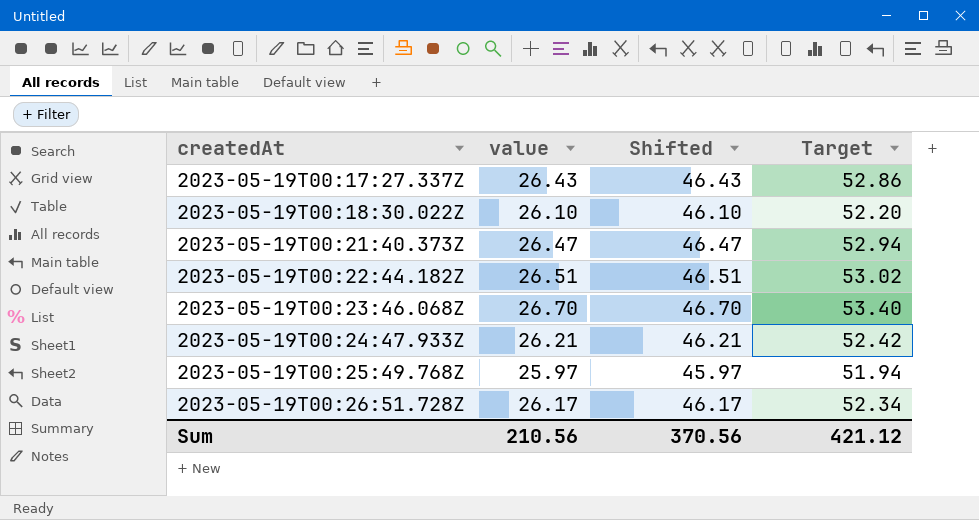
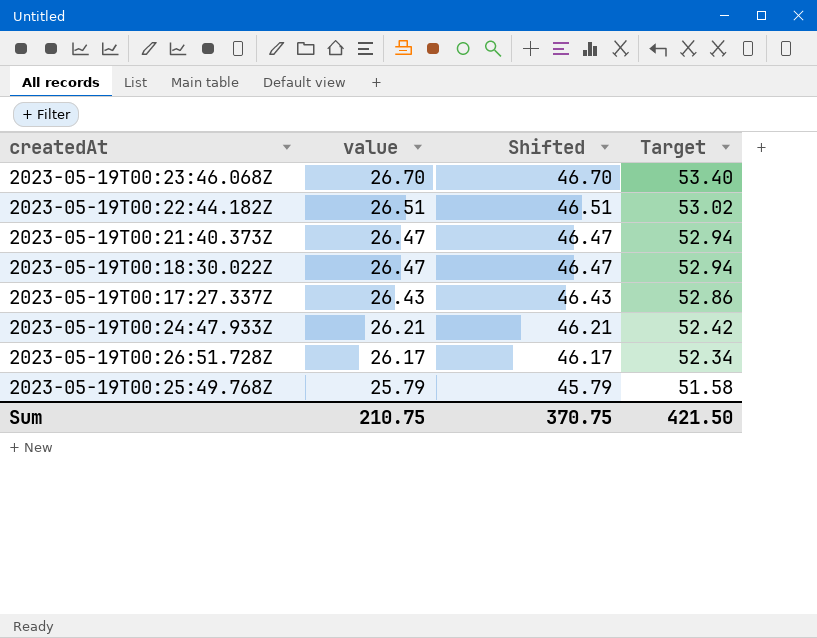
row order: createdAt ascending -> value descending
2023-05-19T00:18:30.022Z | value: 26.10 -> 26.47
2023-05-19T00:18:30.022Z | Shifted: 46.10 -> 46.47
2023-05-19T00:18:30.022Z | Target: 52.20 -> 52.94
2023-05-19T00:25:49.768Z | value: 25.97 -> 25.79
2023-05-19T00:25:49.768Z | Shifted: 45.97 -> 45.79
2023-05-19T00:25:49.768Z | Target: 51.94 -> 51.58
Sum | value: 210.56 -> 210.75
Sum | Shifted: 370.56 -> 370.75
Sum | Target: 421.12 -> 421.50

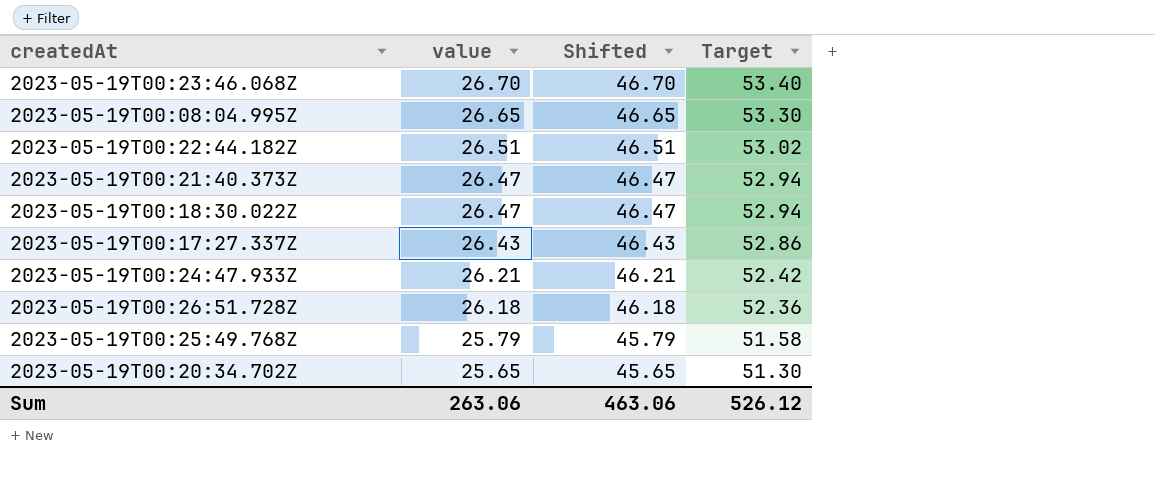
row 2023-05-19T00:08:04.995Z: none -> 26.65 | 46.65 | 53.30
2023-05-19T00:26:51.728Z | value: 26.17 -> 26.18
2023-05-19T00:26:51.728Z | Shifted: 46.17 -> 46.18
2023-05-19T00:26:51.728Z | Target: 52.34 -> 52.36
row 2023-05-19T00:20:34.702Z: none -> 25.65 | 45.65 | 51.30
Sum | value: 210.75 -> 263.06
Sum | Shifted: 370.75 -> 463.06
Sum | Target: 421.50 -> 526.12

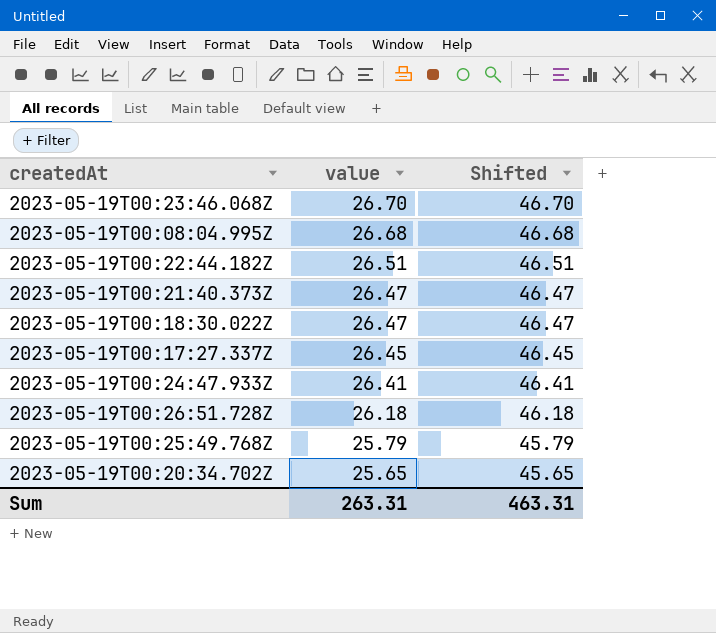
column Target | formula: [value] * 2 -> none
2023-05-19T00:08:04.995Z | value: 26.65 -> 26.68
2023-05-19T00:08:04.995Z | Shifted: 46.65 -> 46.68
2023-05-19T00:17:27.337Z | value: 26.43 -> 26.45
2023-05-19T00:17:27.337Z | Shifted: 46.43 -> 46.45
2023-05-19T00:24:47.933Z | value: 26.21 -> 26.41
2023-05-19T00:24:47.933Z | Shifted: 46.21 -> 46.41
Sum | value: 263.06 -> 263.31
Sum | Shifted: 463.06 -> 463.31

